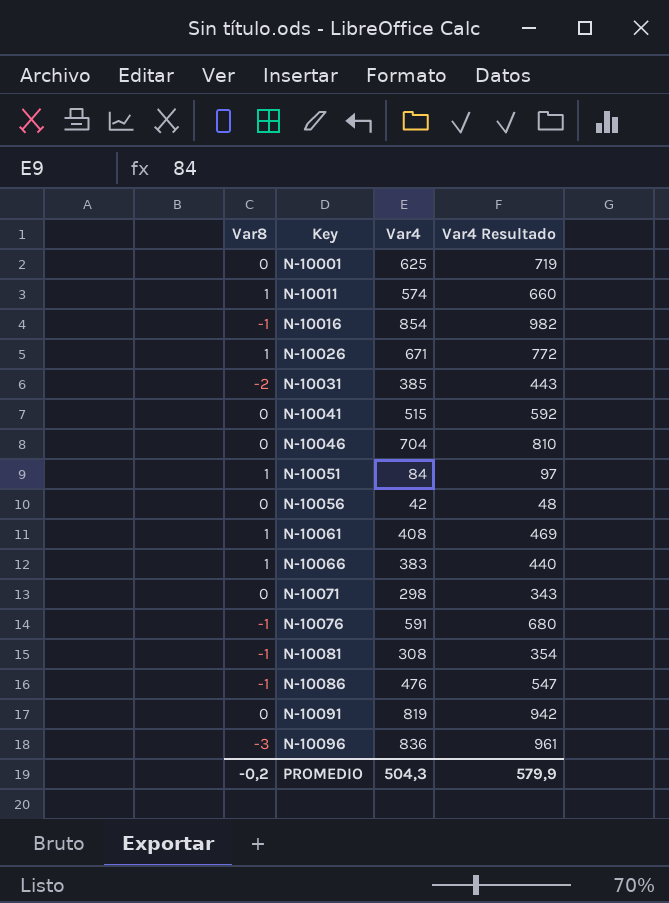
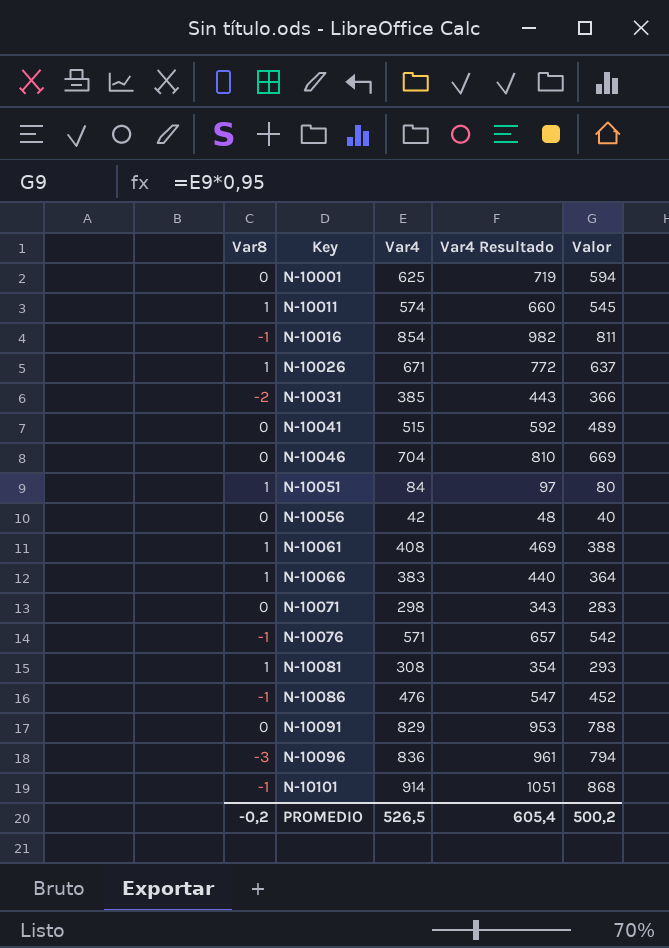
column Valor | formula: none -> [Var4] * 0,95
N-10076 | Var4: 591 -> 571
N-10076 | Var4 Resultado: 680 -> 657
N-10081 | Var8: -1 -> 1
N-10091 | Var4: 819 -> 829
N-10091 | Var4 Resultado: 942 -> 953
row N-10101: none -> -1 | 914 | 1051 | 868
PROMEDIO | Var4: 504,3 -> 526,5
PROMEDIO | Var4 Resultado: 579,9 -> 605,4

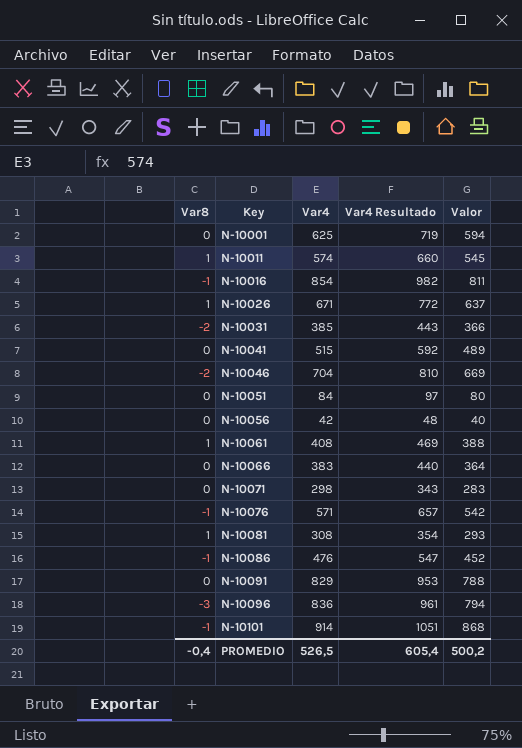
N-10046 | Var8: 0 -> -2
N-10051 | Var8: 1 -> 0
N-10066 | Var8: 1 -> 0
PROMEDIO | Var8: -0,2 -> -0,4

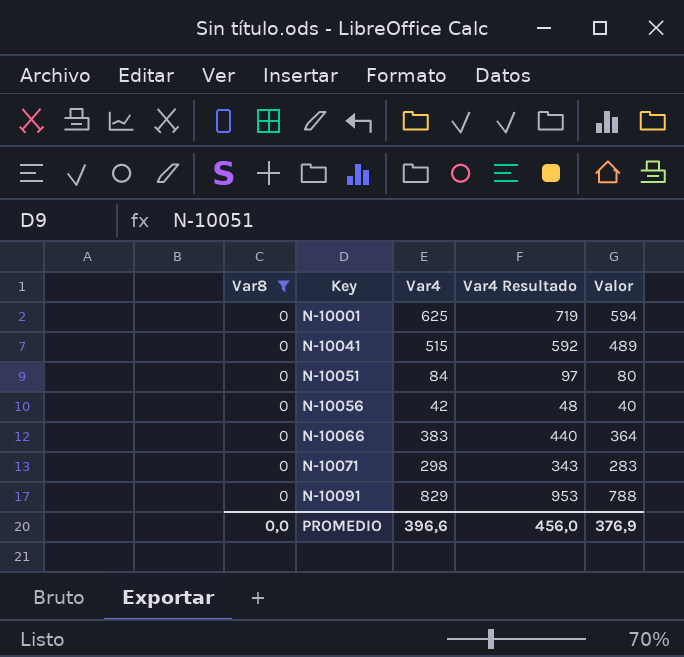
filter: none -> Var8 = 0
PROMEDIO | Var8: -0,4 -> 0,0
PROMEDIO | Var4: 526,5 -> 396,6
PROMEDIO | Var4 Resultado: 605,4 -> 456,0
PROMEDIO | Valor: 500,2 -> 376,9

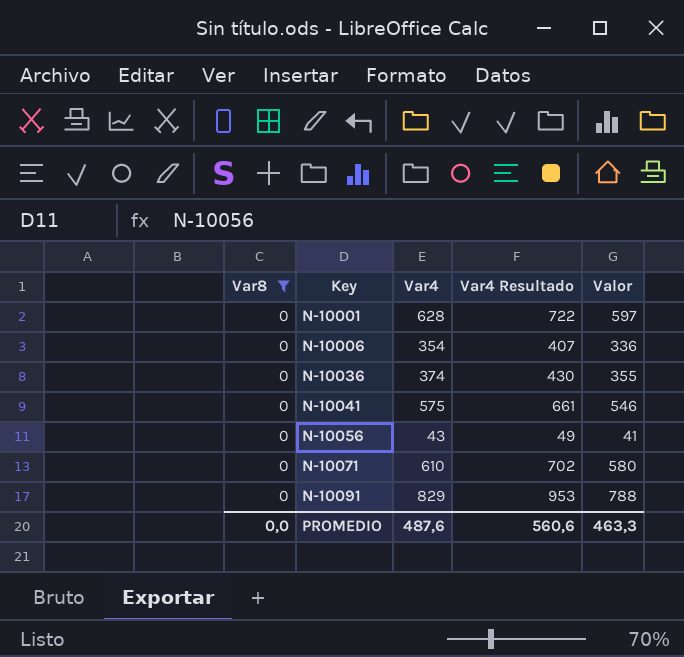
row N-10051: 0 | 84 | 97 | 80 -> none
row N-10066: 0 | 383 | 440 | 364 -> none
N-10001 | Var4: 625 -> 628
N-10001 | Var4 Resultado: 719 -> 722
N-10001 | Valor: 594 -> 597
row N-10006: none -> 0 | 354 | 407 | 336
row N-10036: none -> 0 | 374 | 430 | 355
N-10041 | Var4: 515 -> 575
N-10041 | Var4 Resultado: 592 -> 661
N-10041 | Valor: 489 -> 546
N-10056 | Var4: 42 -> 43
N-10056 | Var4 Resultado: 48 -> 49
N-10056 | Valor: 40 -> 41
N-10071 | Var4: 298 -> 610
N-10071 | Var4 Resultado: 343 -> 702
N-10071 | Valor: 283 -> 580
PROMEDIO | Var4: 396,6 -> 487,6
PROMEDIO | Var4 Resultado: 456,0 -> 560,6
PROMEDIO | Valor: 376,9 -> 463,3

